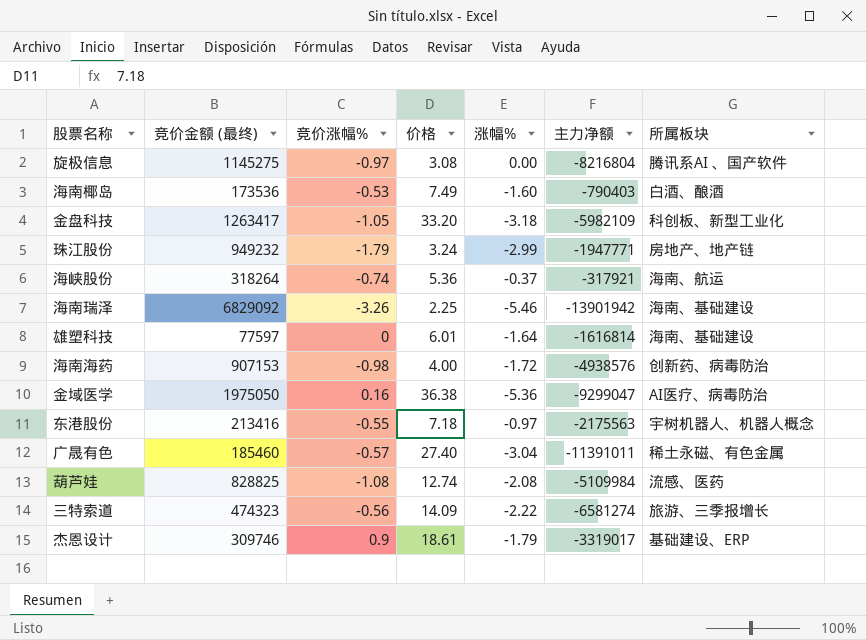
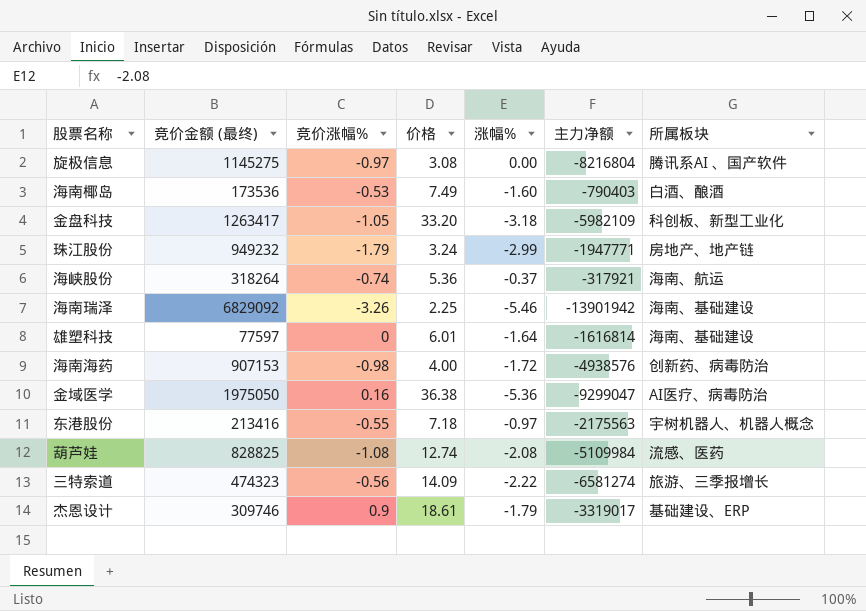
row 广晟有色: 185460 | -0.57 | 27.40 | -3.04 | -11391011 | 稀土永磁、有色金属 -> none

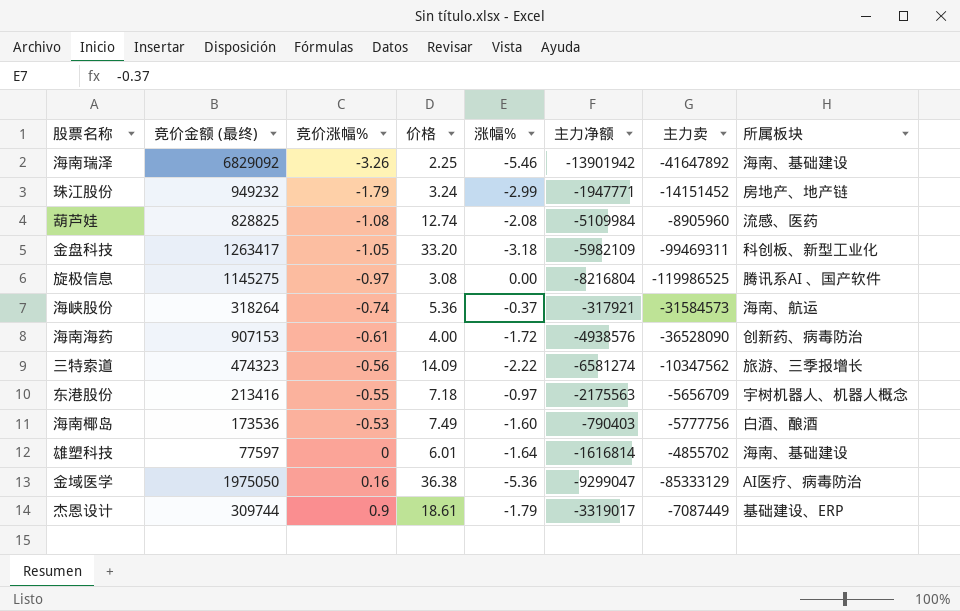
row order: none -> 竞价涨幅% ascending
column 主力卖 | position: none -> 7
海南海药 | 竞价涨幅%: -0.98 -> -0.61
杰恩设计 | 竞价金额 (最终): 309746 -> 309744

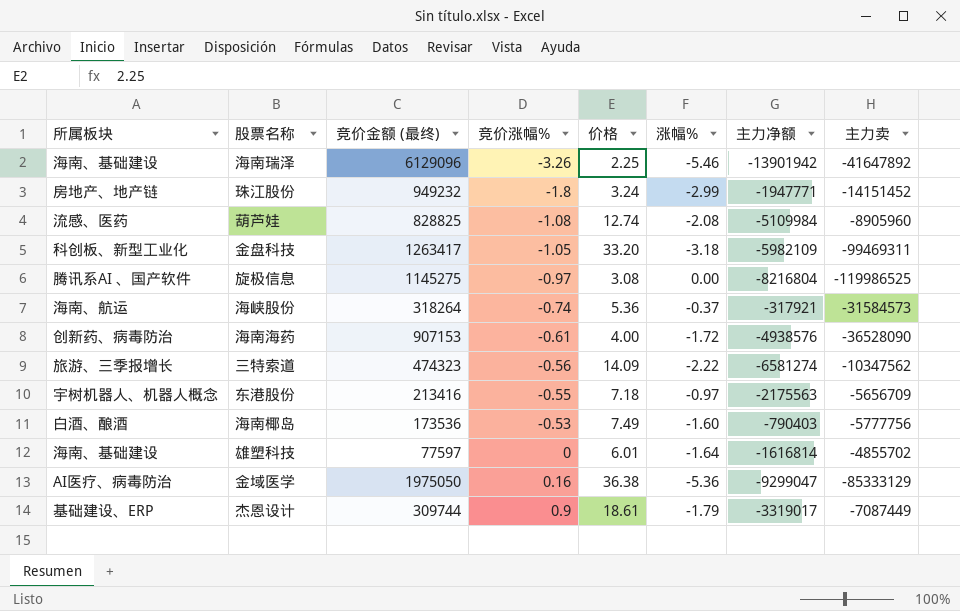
column 所属板块 | position: 8 -> 1
海南瑞泽 | 竞价金额 (最终): 6829092 -> 6129096
珠江股份 | 竞价涨幅%: -1.79 -> -1.8

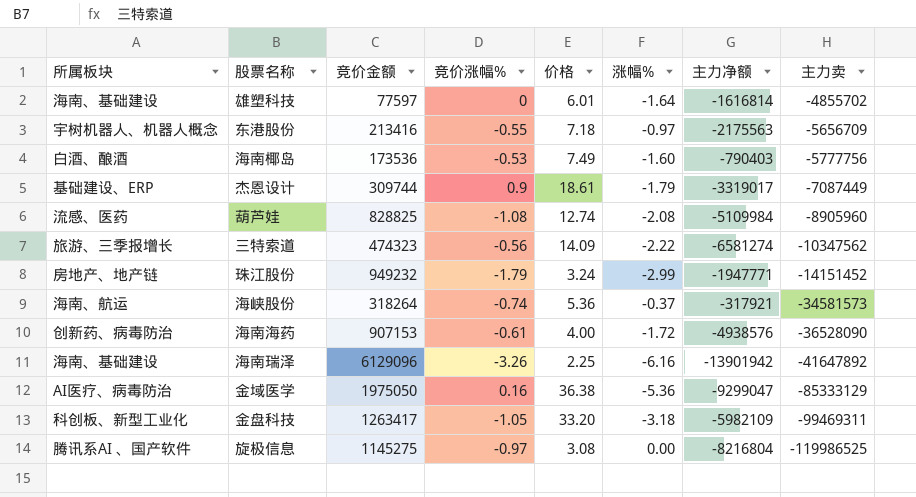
row order: 竞价涨幅% ascending -> 主力卖 descending
column name: 竞价金额 (最终) -> 竞价金额
珠江股份 | 竞价涨幅%: -1.8 -> -1.79
海峡股份 | 主力卖: -31584573 -> -34581573
海南瑞泽 | 涨幅%: -5.46 -> -6.16

